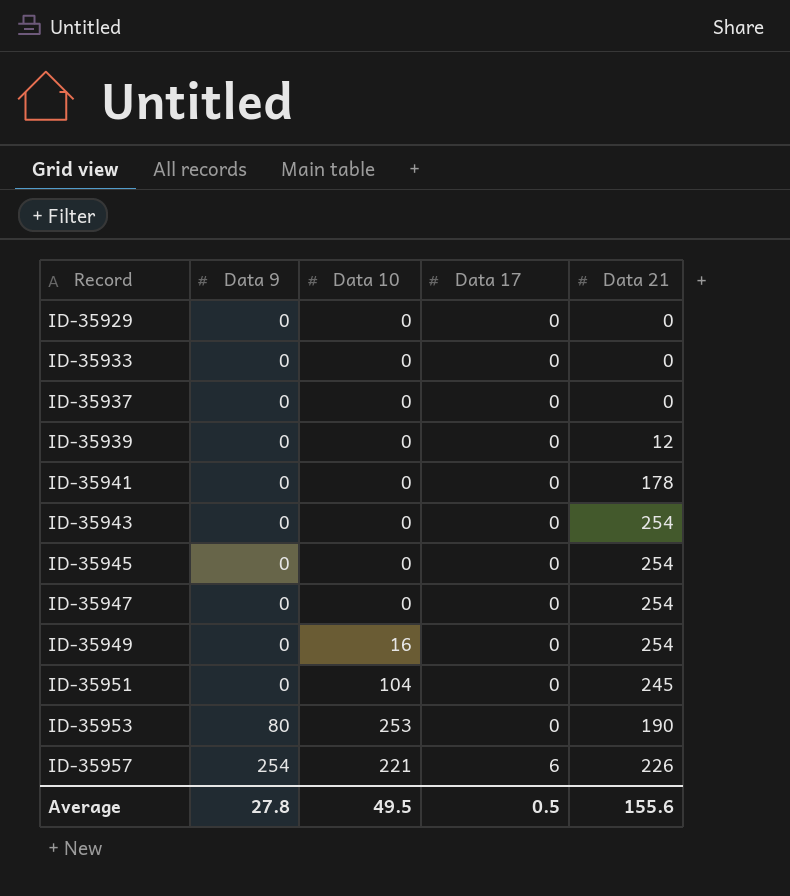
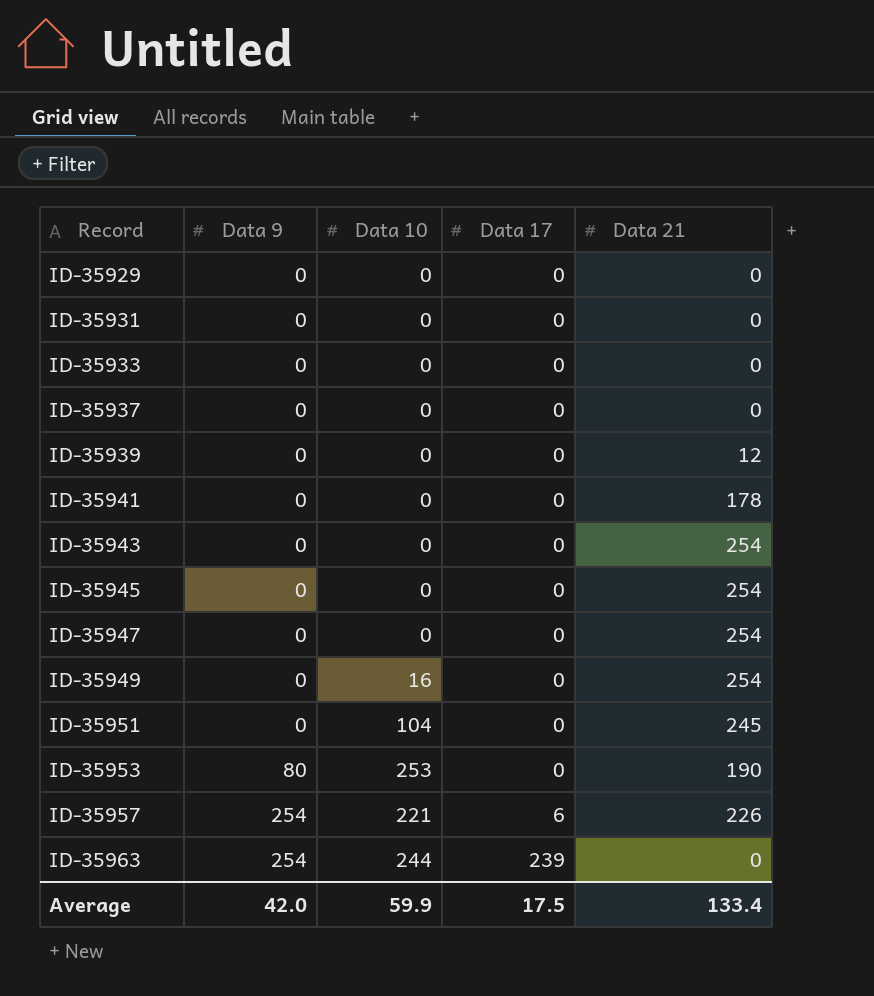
row ID-35931: none -> 0 | 0 | 0 | 0
row ID-35963: none -> 254 | 244 | 239 | 0
Average | Data 9: 27.8 -> 42.0
Average | Data 10: 49.5 -> 59.9
Average | Data 17: 0.5 -> 17.5
Average | Data 21: 155.6 -> 133.4

